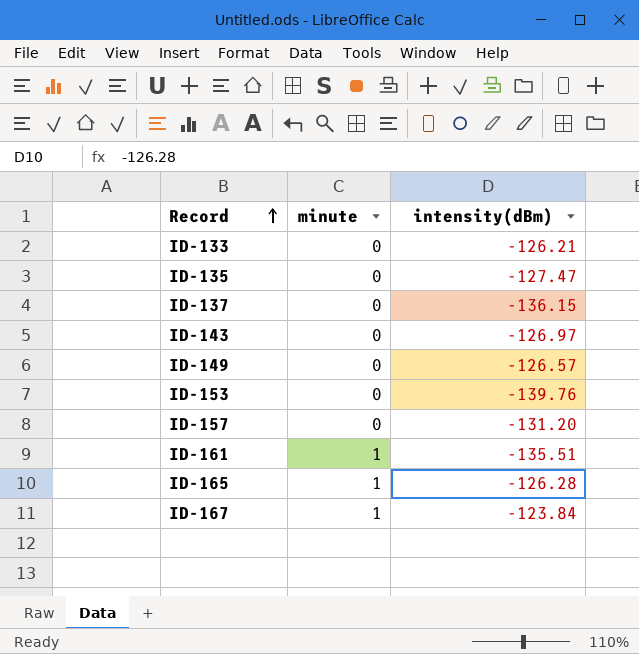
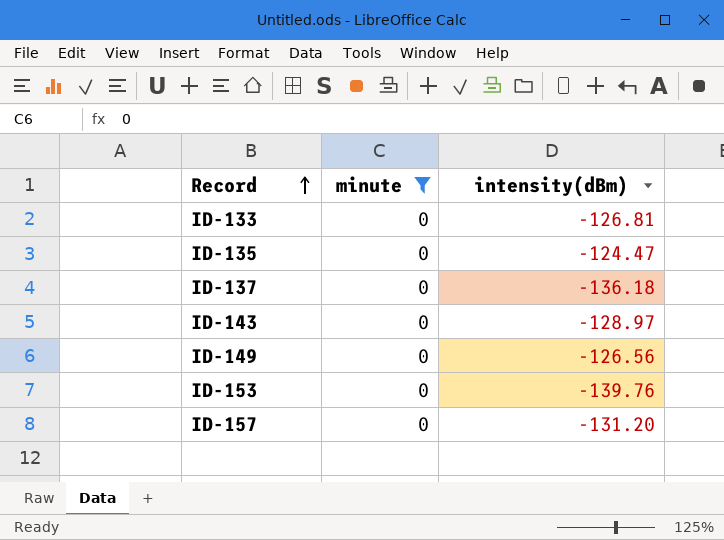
filter: none -> minute = 0
ID-133 | intensity(dBm): -126.21 -> -126.81
ID-135 | intensity(dBm): -127.47 -> -124.47
ID-137 | intensity(dBm): -136.15 -> -136.18
ID-143 | intensity(dBm): -126.97 -> -128.97
ID-149 | intensity(dBm): -126.57 -> -126.56

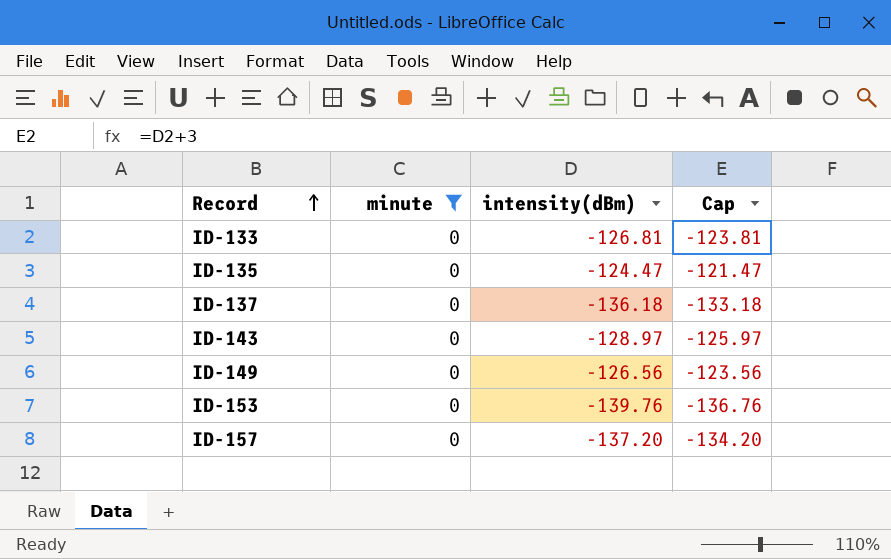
column Cap | formula: none -> [intensity(dBm)] + 3
ID-157 | intensity(dBm): -131.20 -> -137.20

